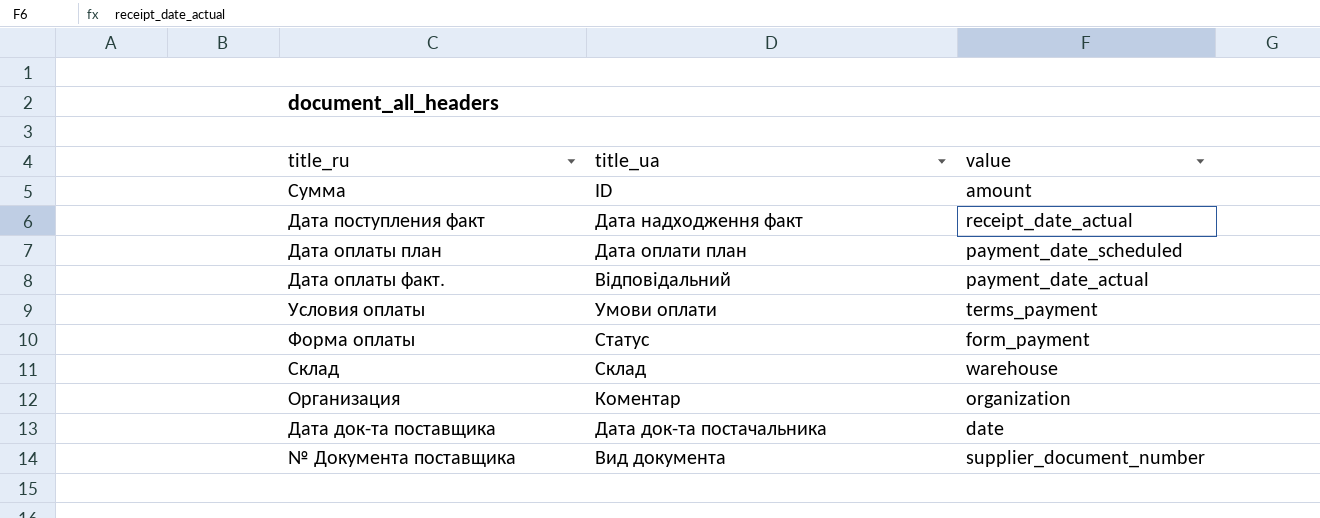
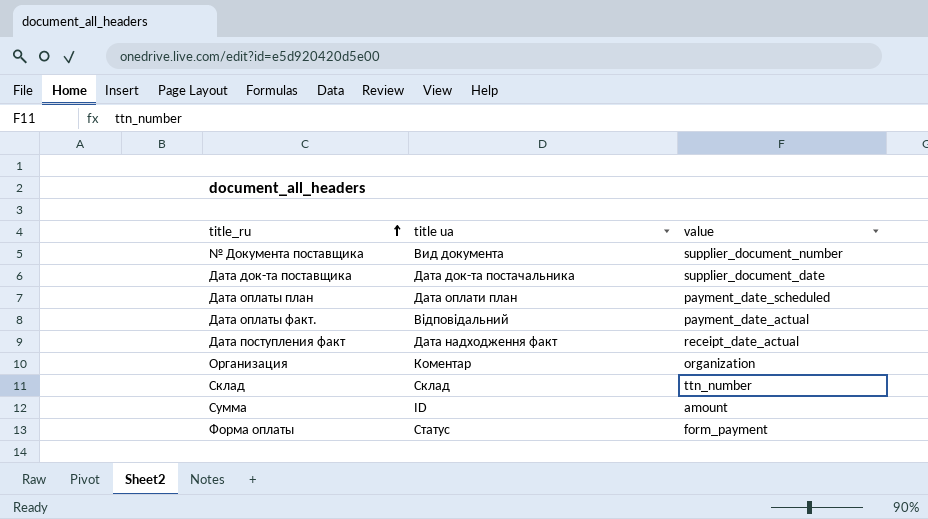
row order: none -> title_ru ascending
column name: title_ua -> title ua
row Условия оплаты: Умови оплати | terms_payment -> none
Дата док-та поставщика | value: date -> supplier_document_date
Склад | value: warehouse -> ttn_number

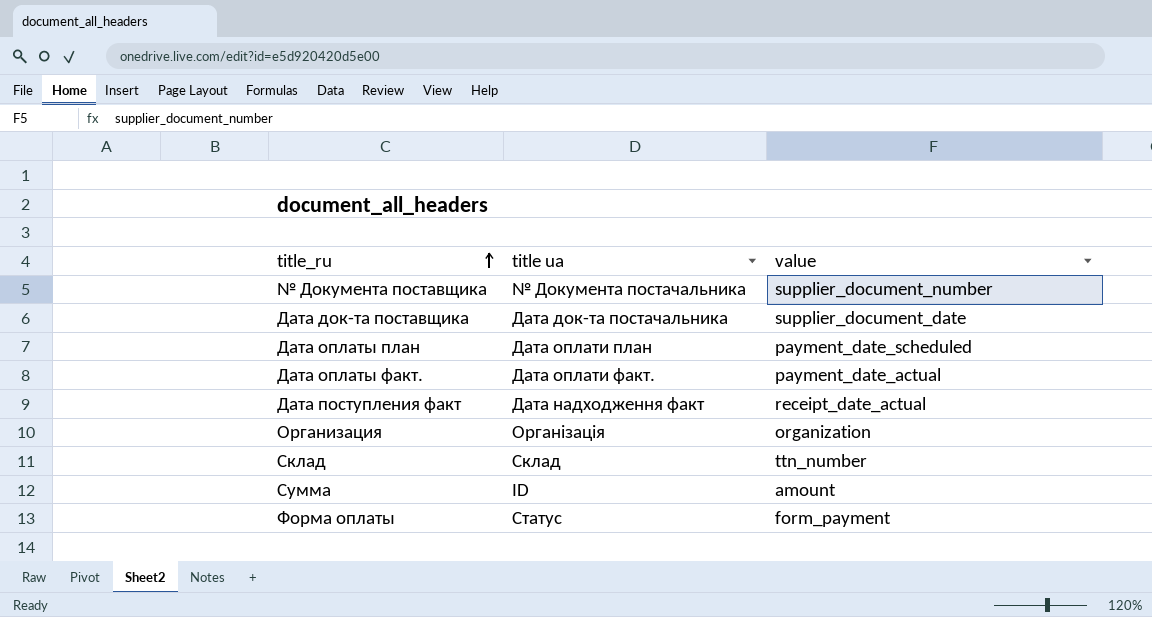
№ Документа поставщика | title ua: Вид документа -> № Документа постачальника
Дата оплаты факт. | title ua: Відповідальний -> Дата оплати факт.
Организация | title ua: Коментар -> Організація

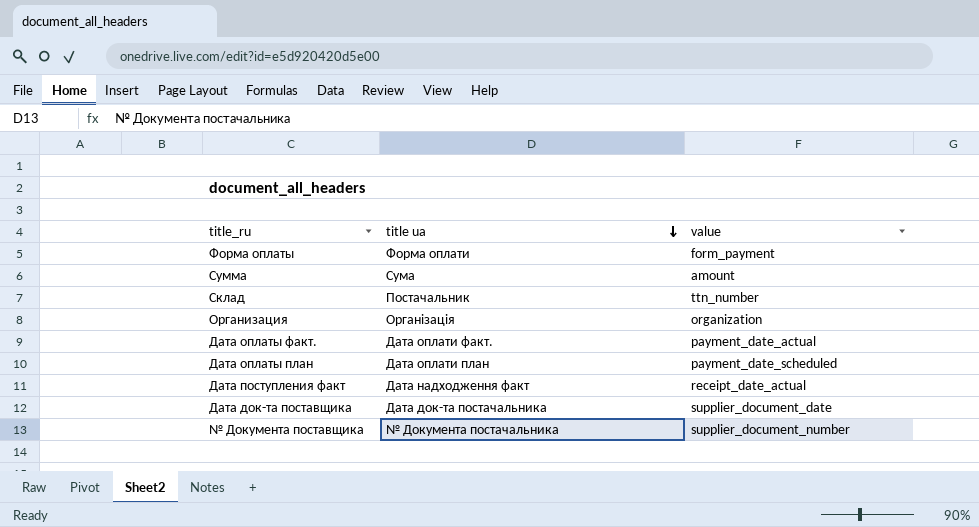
row order: title_ru ascending -> title ua descending
Форма оплаты | title ua: Статус -> Форма оплати
Сумма | title ua: ID -> Сума
Склад | title ua: Склад -> Постачальник

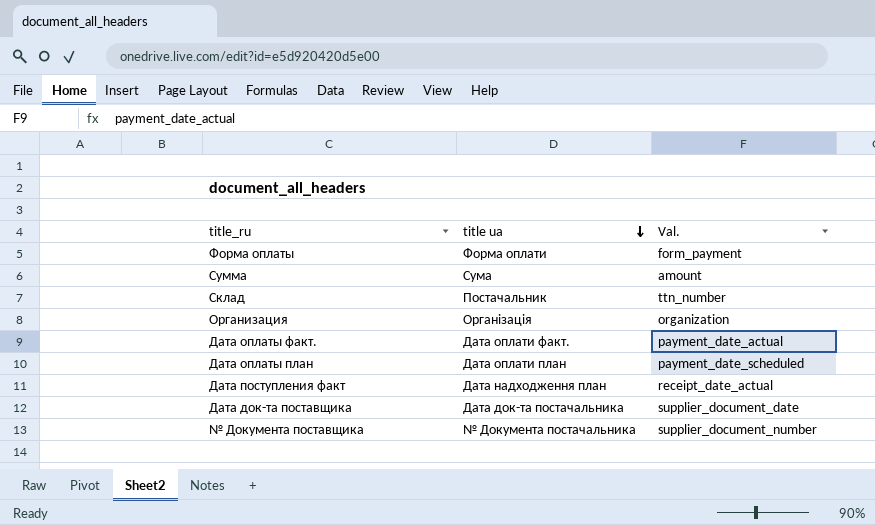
column name: value -> Val.
Дата поступления факт | title ua: Дата надходження факт -> Дата надходження план

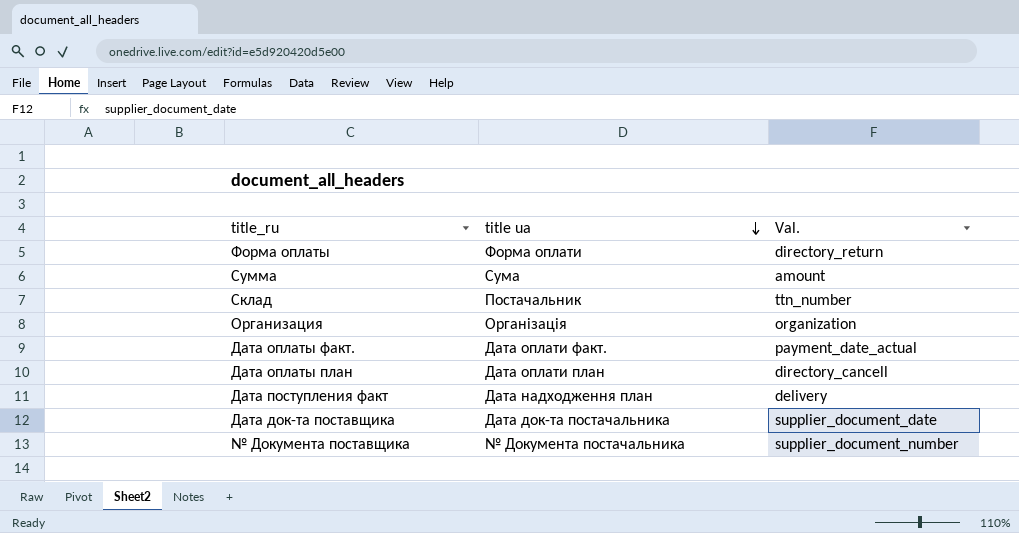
Форма оплаты | Val.: form_payment -> directory_return
Дата оплаты план | Val.: payment_date_scheduled -> directory_cancell
Дата поступления факт | Val.: receipt_date_actual -> delivery

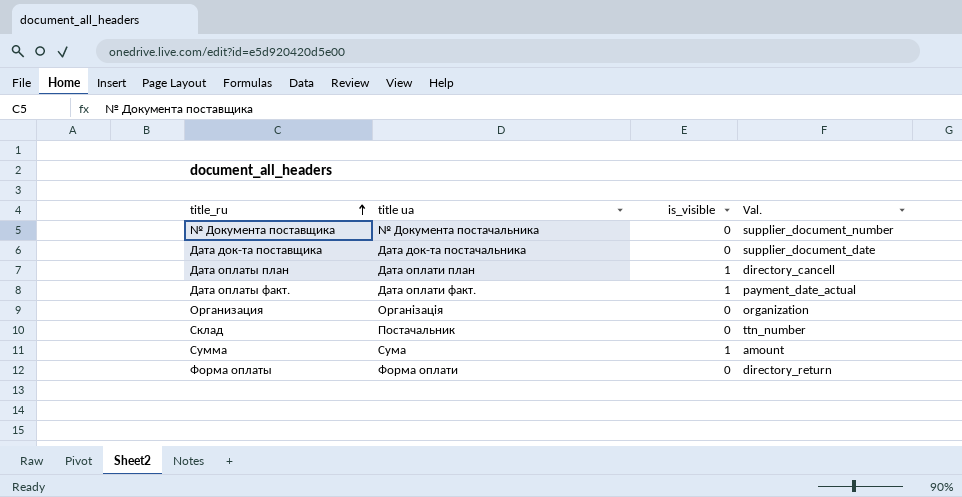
row order: title ua descending -> title_ru ascending
column is_visible | position: none -> 3
row Дата поступления факт: Дата надходження план | delivery -> none

